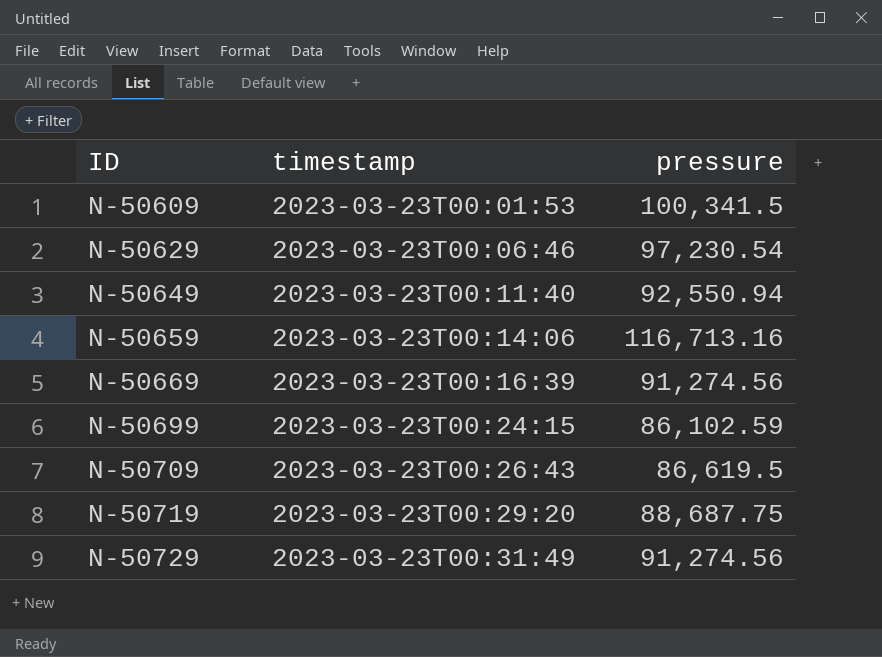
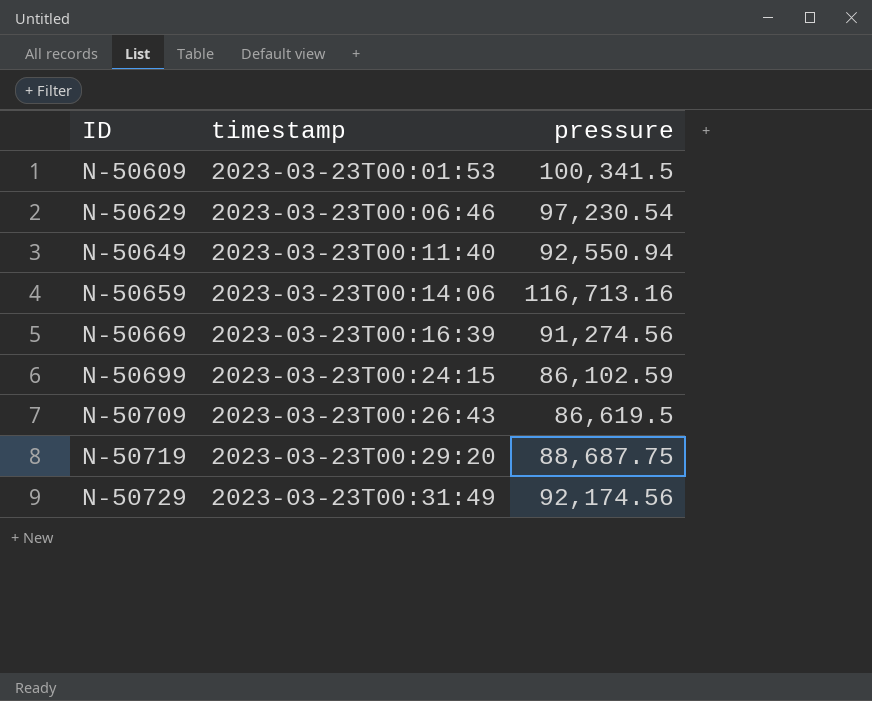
N-50729 | pressure: 91,274.56 -> 92,174.56

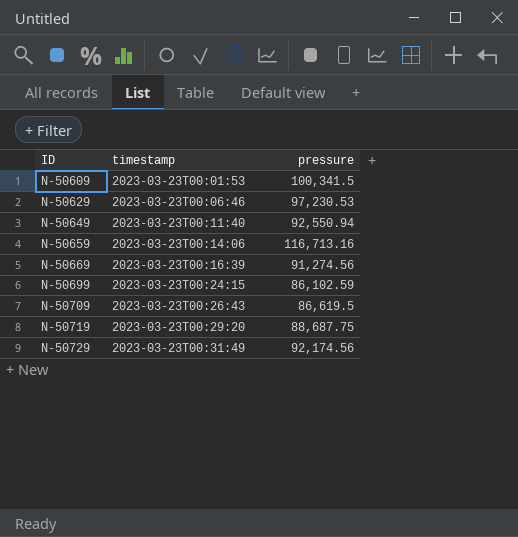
N-50629 | pressure: 97,230.54 -> 97,230.53

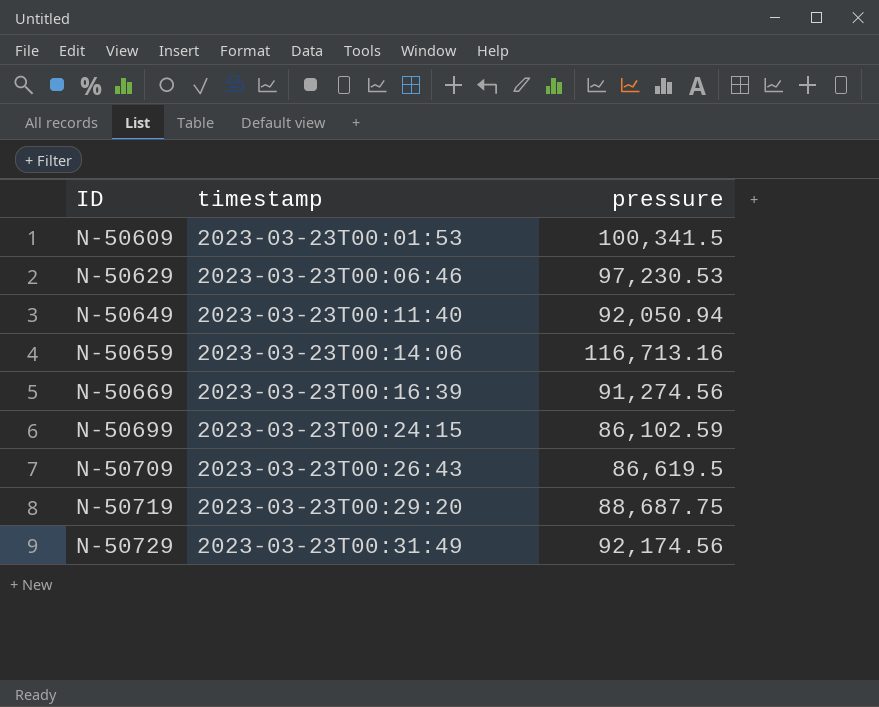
N-50649 | pressure: 92,550.94 -> 92,050.94

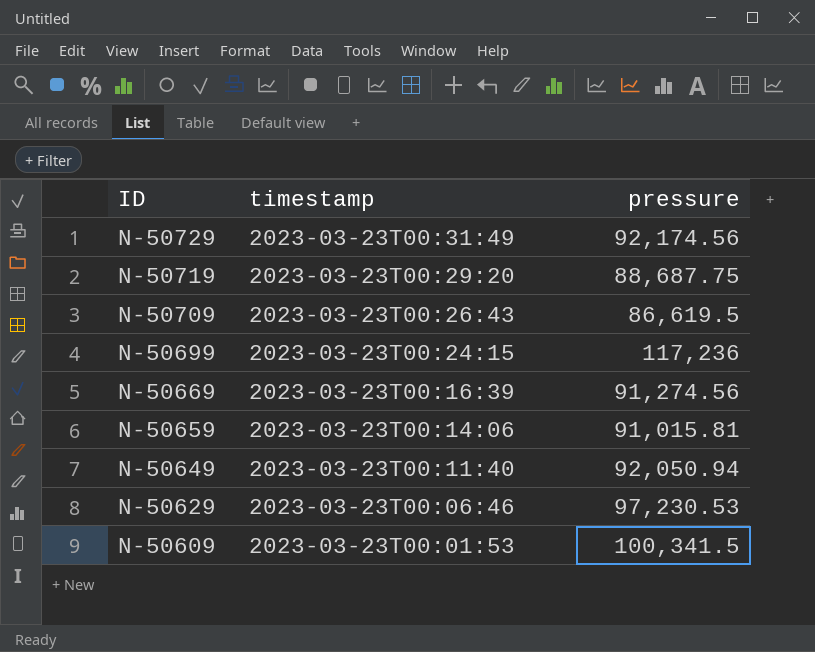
row order: ID ascending -> ID descending
N-50699 | pressure: 86,102.59 -> 117,236
N-50659 | pressure: 116,713.16 -> 91,015.81

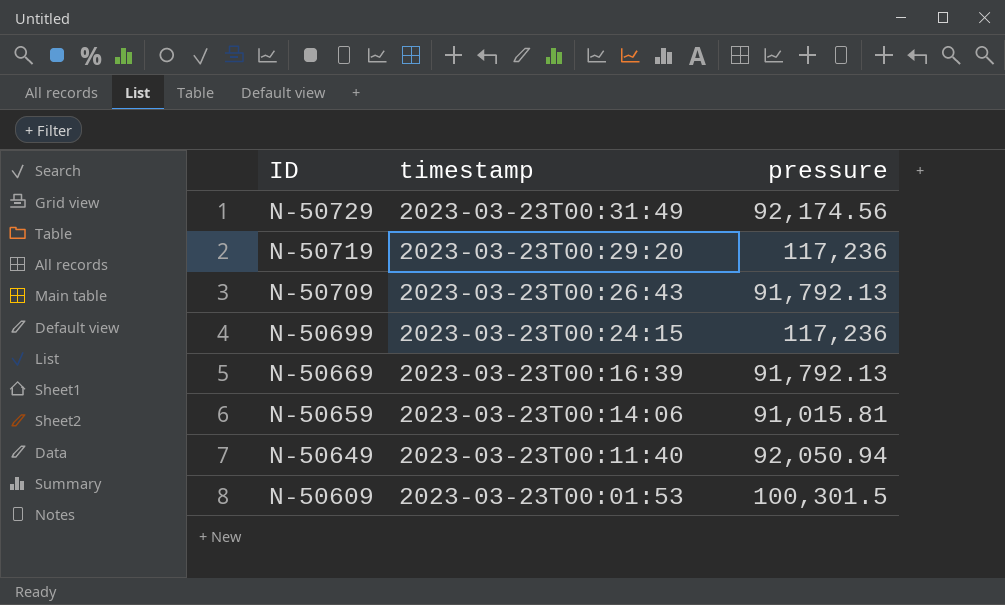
row N-50629: 2023-03-23T00:06:46 | 97,230.53 -> none
N-50719 | pressure: 88,687.75 -> 117,236
N-50709 | pressure: 86,619.5 -> 91,792.13
N-50669 | pressure: 91,274.56 -> 91,792.13
N-50609 | pressure: 100,341.5 -> 100,301.5

